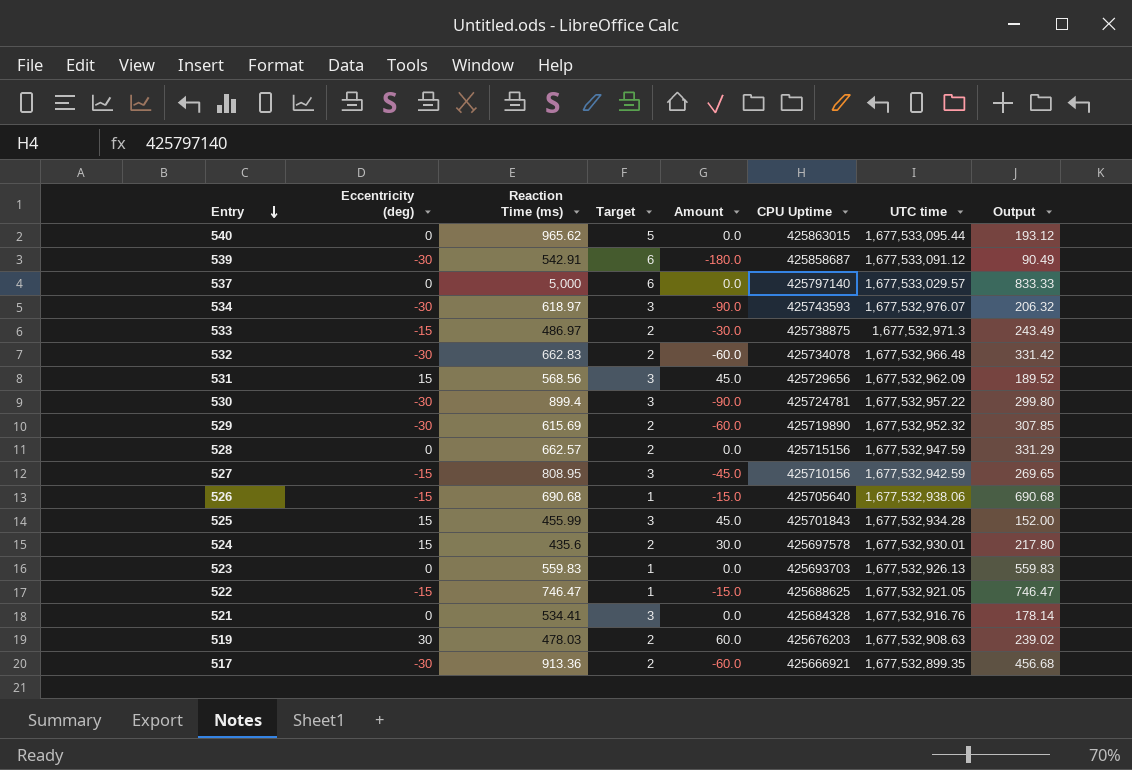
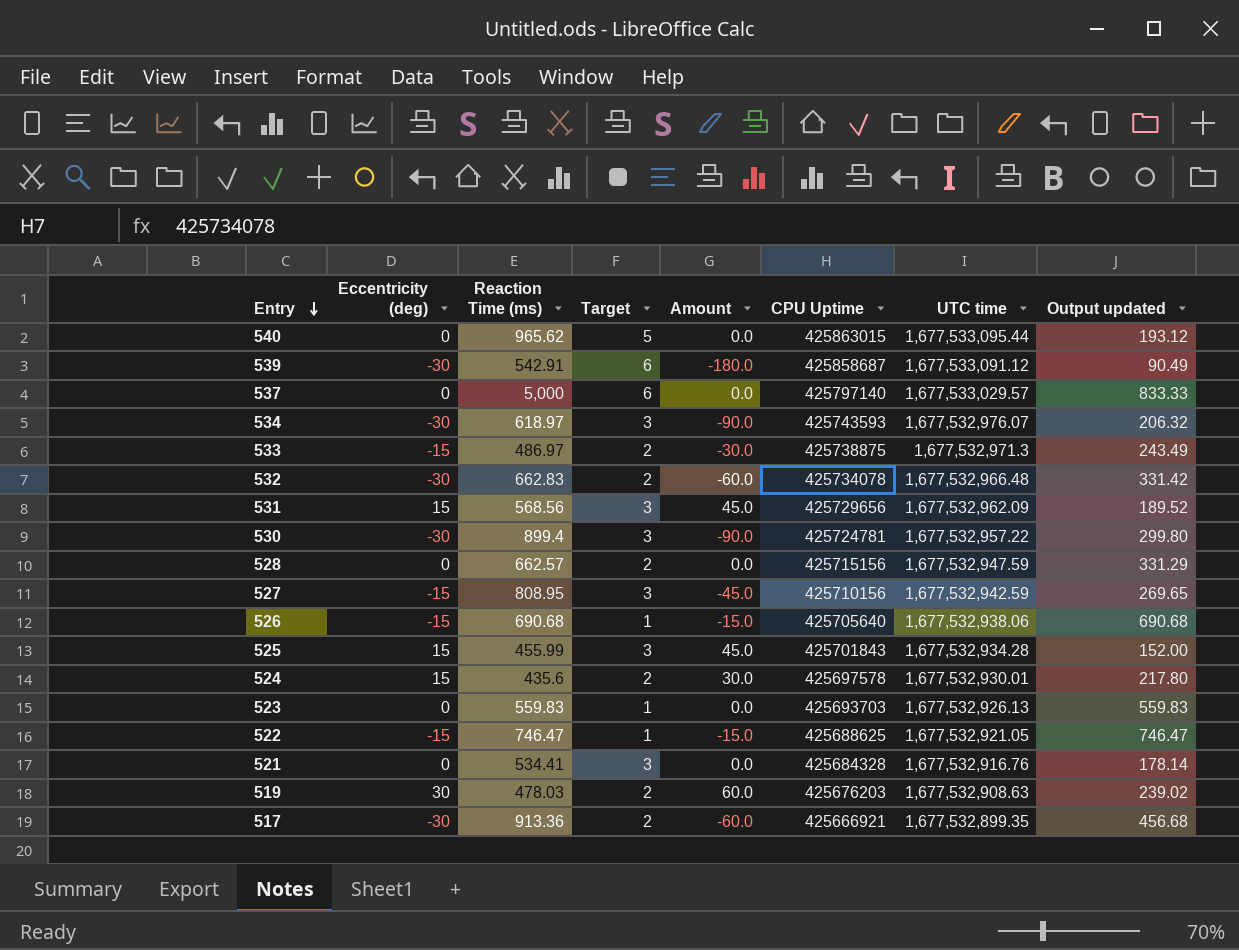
column name: Output -> Output updated
row 529: -30 | 615.69 | 2 | -60.0 | 425719890 | 1,677,532,952.32 | 307.85 -> none

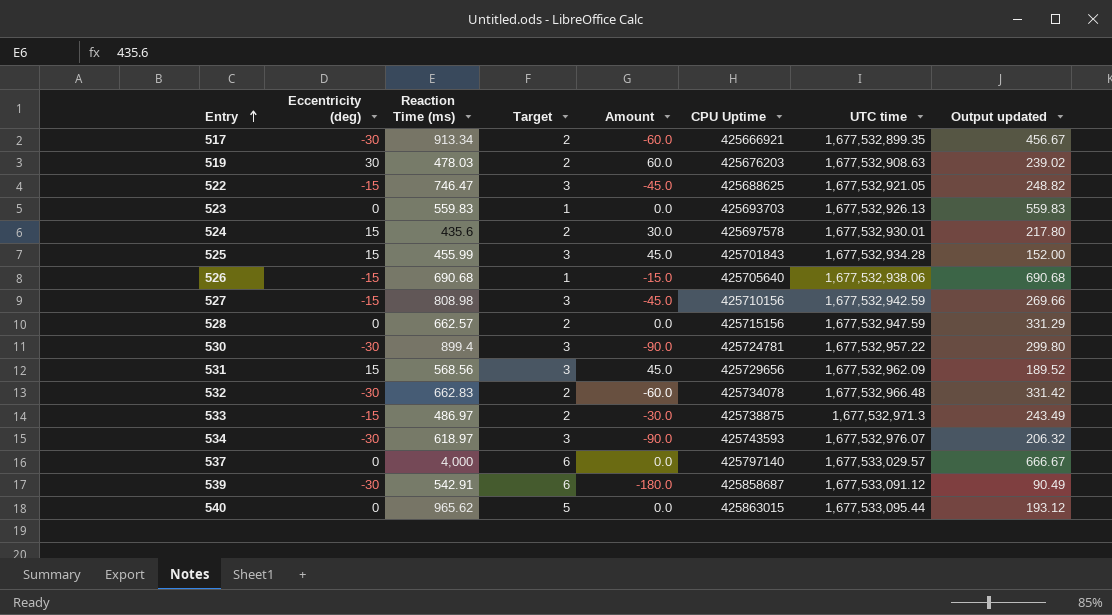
row order: Entry descending -> Entry ascending
row 521: 0 | 534.41 | 3 | 0.0 | 425684328 | 1,677,532,916.76 | 178.14 -> none
517 | Reaction Time (ms): 913.36 -> 913.34
517 | Output updated: 456.68 -> 456.67
522 | Target: 1 -> 3
522 | Amount: -15.0 -> -45.0
522 | Output updated: 746.47 -> 248.82
527 | Reaction Time (ms): 808.95 -> 808.98
527 | Output updated: 269.65 -> 269.66
537 | Reaction Time (ms): 5,000 -> 4,000
537 | Output updated: 833.33 -> 666.67

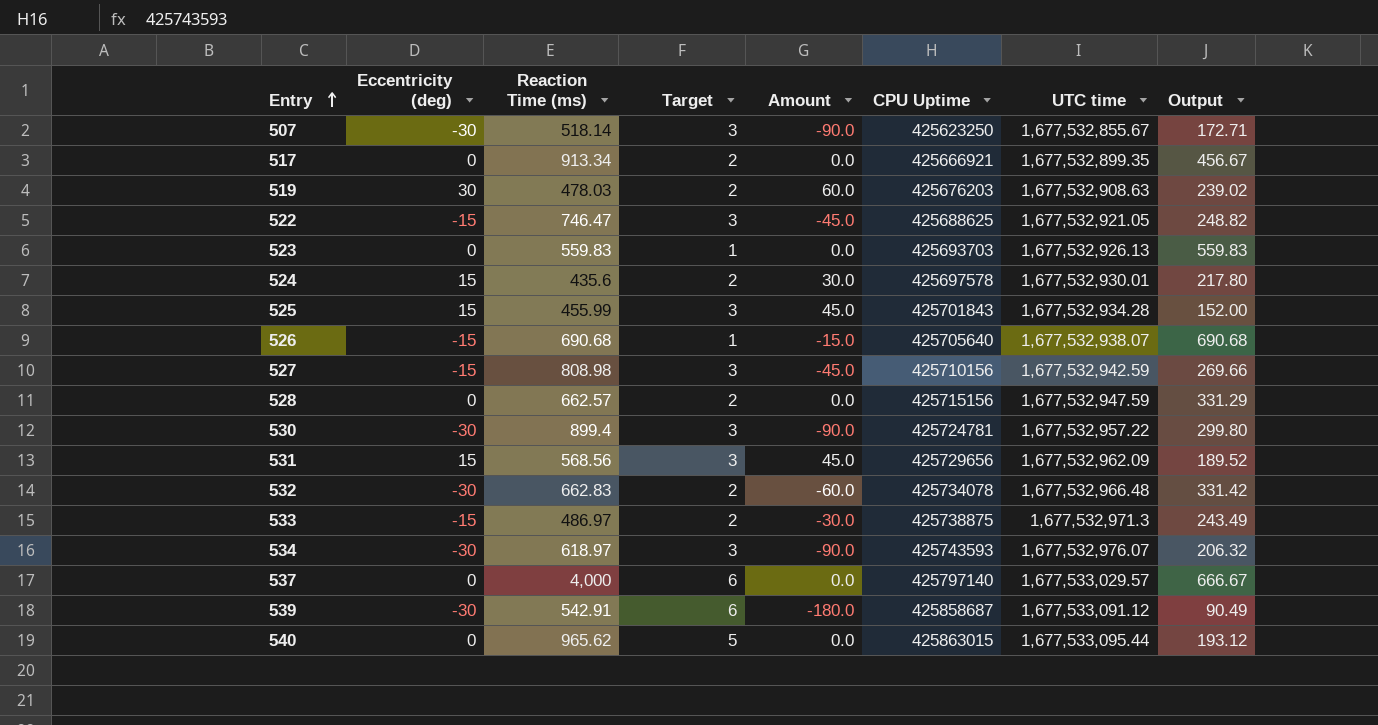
column name: Output updated -> Output
row 507: none -> -30 | 518.14 | 3 | -90.0 | 425623250 | 1,677,532,855.67 | 172.71
517 | Eccentricity (deg): -30 -> 0
517 | Amount: -60.0 -> 0.0
526 | UTC time: 1,677,532,938.06 -> 1,677,532,938.07

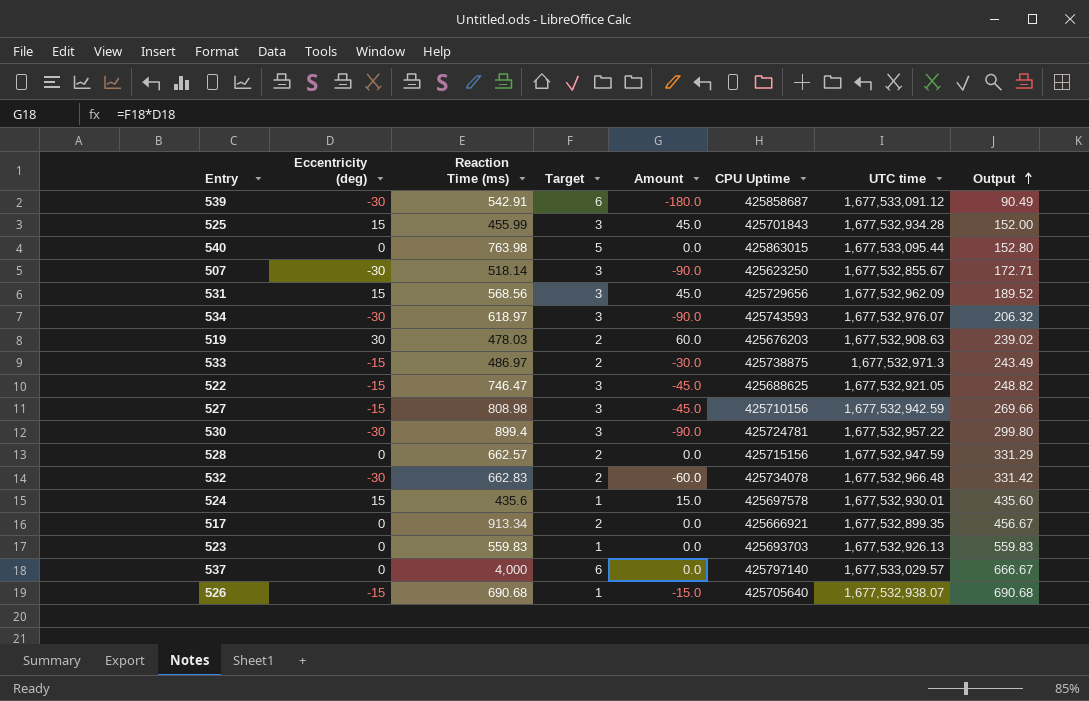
row order: Entry ascending -> Output ascending
540 | Reaction Time (ms): 965.62 -> 763.98
540 | Output: 193.12 -> 152.80
524 | Target: 2 -> 1
524 | Amount: 30.0 -> 15.0
524 | Output: 217.80 -> 435.60

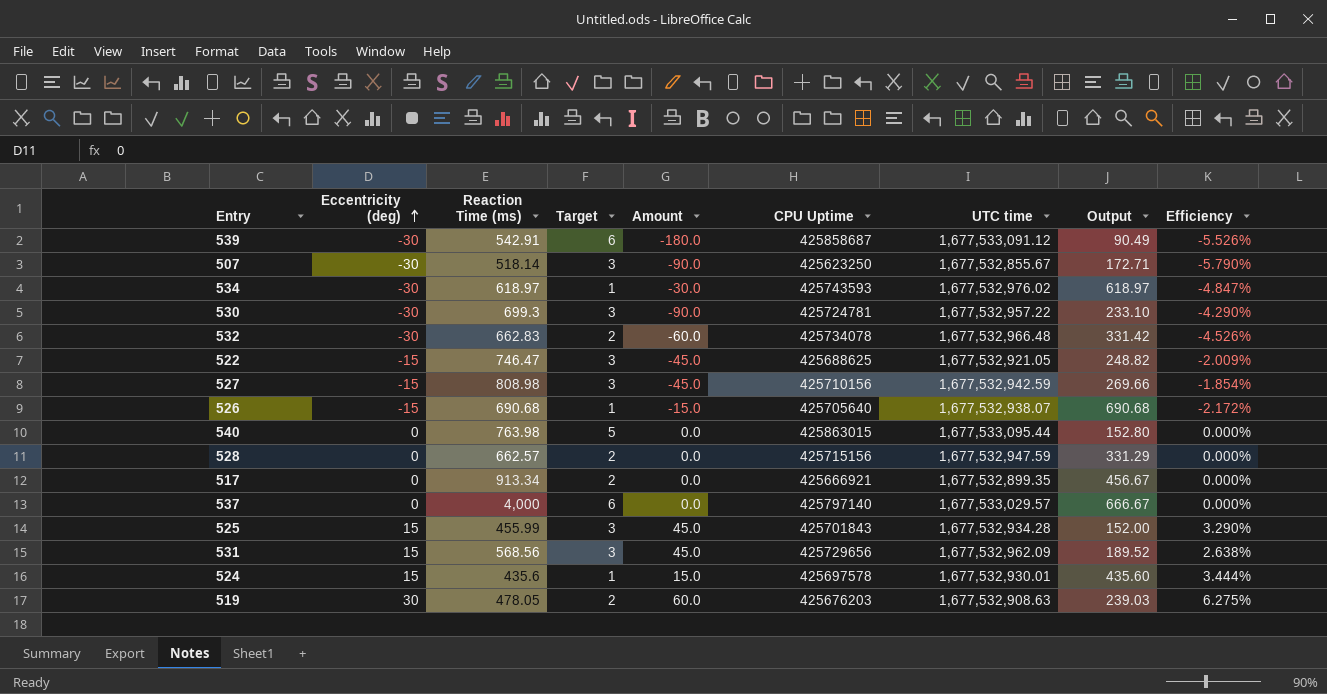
row order: Output ascending -> Eccentricity (deg) ascending
column Efficiency | formula: none -> [Eccentricity (deg)] / [Reaction Time (ms)]
row 533: -15 | 486.97 | 2 | -30.0 | 425738875 | 1,677,532,971.3 | 243.49 -> none
row 523: 0 | 559.83 | 1 | 0.0 | 425693703 | 1,677,532,926.13 | 559.83 -> none
534 | Target: 3 -> 1
534 | Amount: -90.0 -> -30.0
534 | UTC time: 1,677,532,976.07 -> 1,677,532,976.02
534 | Output: 206.32 -> 618.97
530 | Reaction Time (ms): 899.4 -> 699.3
530 | Output: 299.80 -> 233.10
519 | Reaction Time (ms): 478.03 -> 478.05
519 | Output: 239.02 -> 239.03

